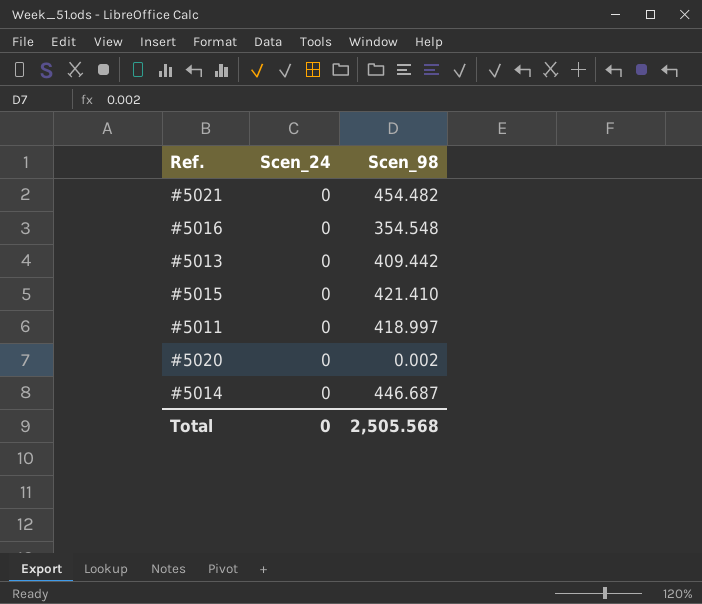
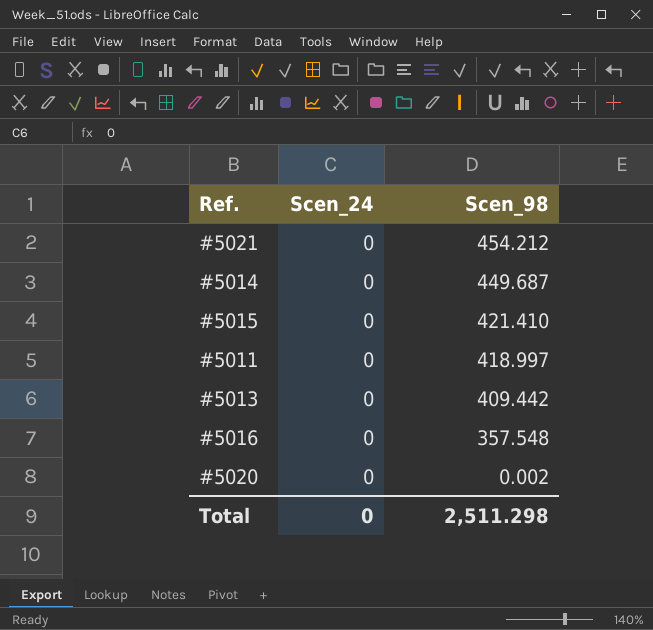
row order: none -> Scen_98 descending
#5021 | Scen_98: 454.482 -> 454.212
#5014 | Scen_98: 446.687 -> 449.687
#5016 | Scen_98: 354.548 -> 357.548
Total | Scen_98: 2,505.568 -> 2,511.298

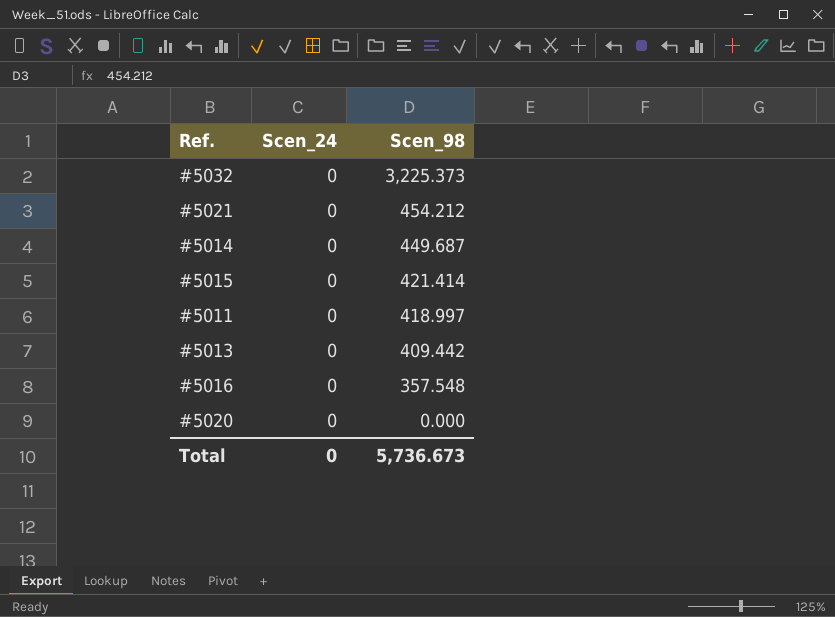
row #5032: none -> 0 | 3,225.373
#5015 | Scen_98: 421.410 -> 421.414
#5020 | Scen_98: 0.002 -> 0.000
Total | Scen_98: 2,511.298 -> 5,736.673

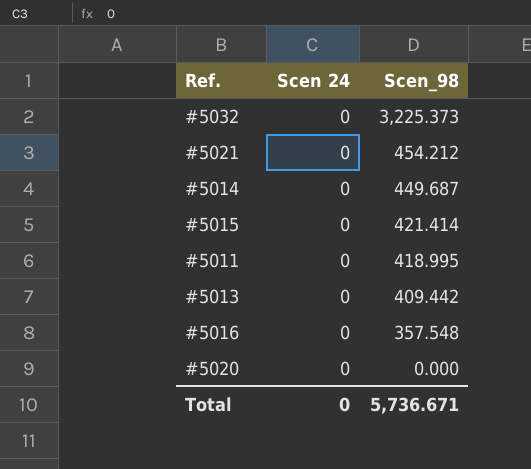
column name: Scen_24 -> Scen 24
#5011 | Scen_98: 418.997 -> 418.995
Total | Scen_98: 5,736.673 -> 5,736.671

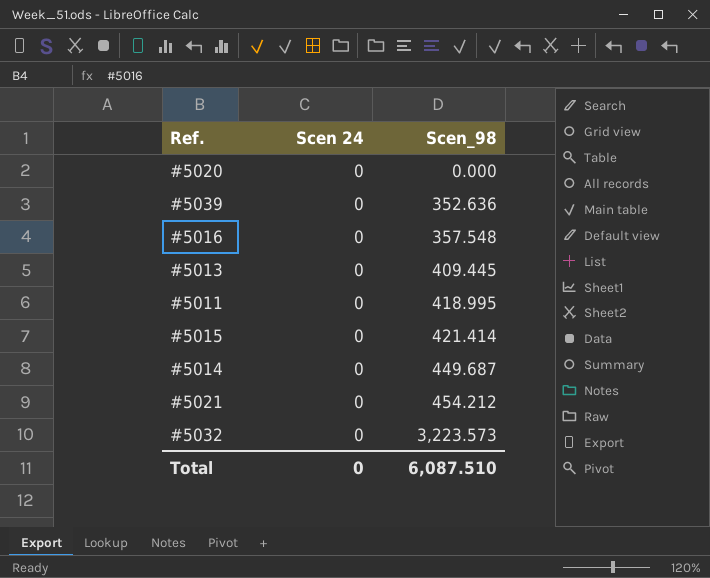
row order: Scen_98 descending -> Scen_98 ascending
row #5039: none -> 0 | 352.636
#5013 | Scen_98: 409.442 -> 409.445
#5032 | Scen_98: 3,225.373 -> 3,223.573
Total | Scen_98: 5,736.671 -> 6,087.510

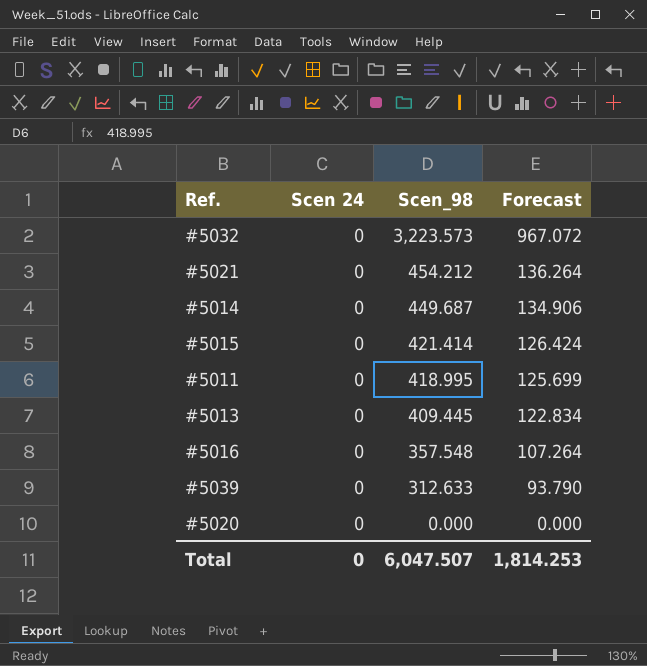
row order: Scen_98 ascending -> Scen_98 descending
column Forecast | formula: none -> [Scen_98] * 0.3
#5039 | Scen_98: 352.636 -> 312.633
Total | Scen_98: 6,087.510 -> 6,047.507

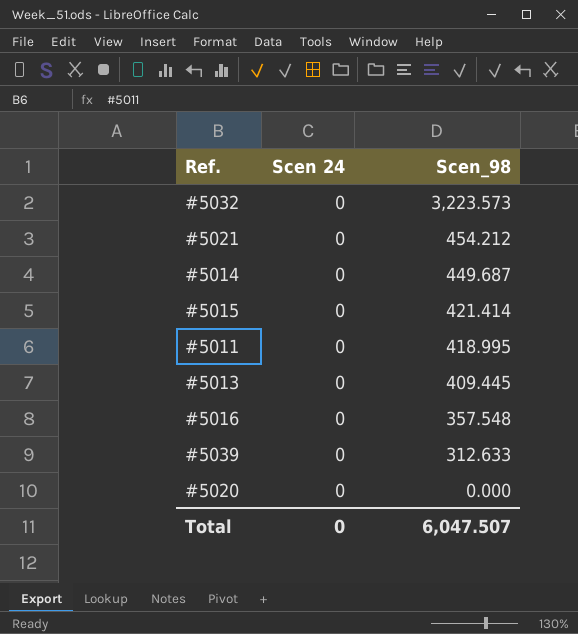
column Forecast | formula: [Scen_98] * 0.3 -> none

